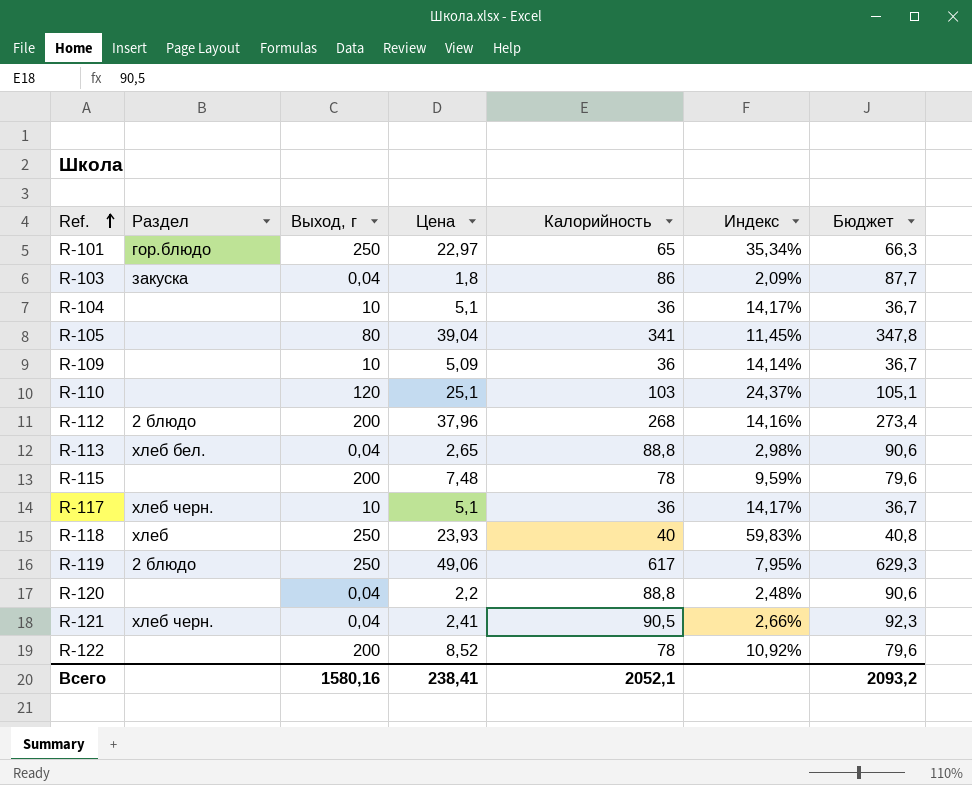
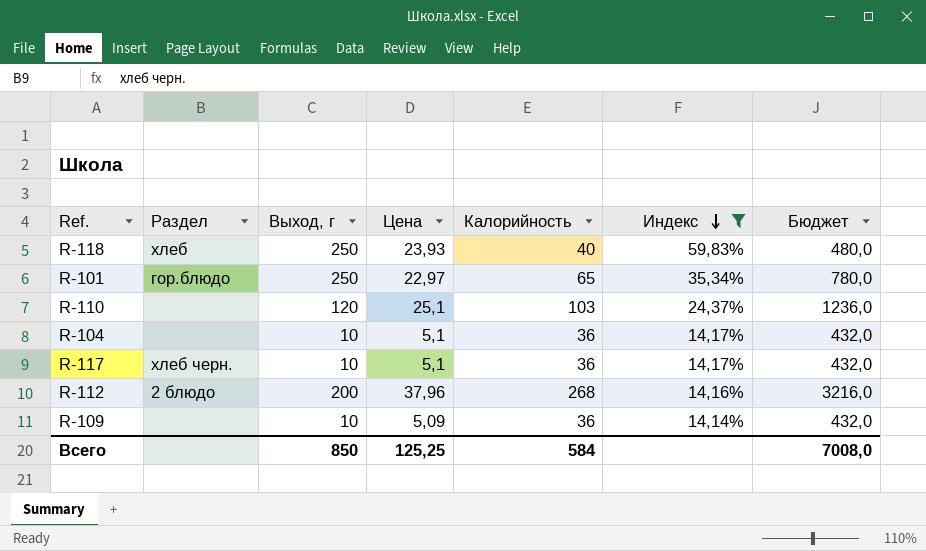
filter: none -> Индекс >= 14,14%
row order: Ref. ascending -> Индекс descending
column Бюджет | formula: [Калорийность] * 1,02 -> [Калорийность] * 12
Всего | Выход, г: 1580,16 -> 850
Всего | Цена: 238,41 -> 125,25
Всего | Калорийность: 2052,1 -> 584
Всего | Бюджет: 2093,2 -> 7008,0

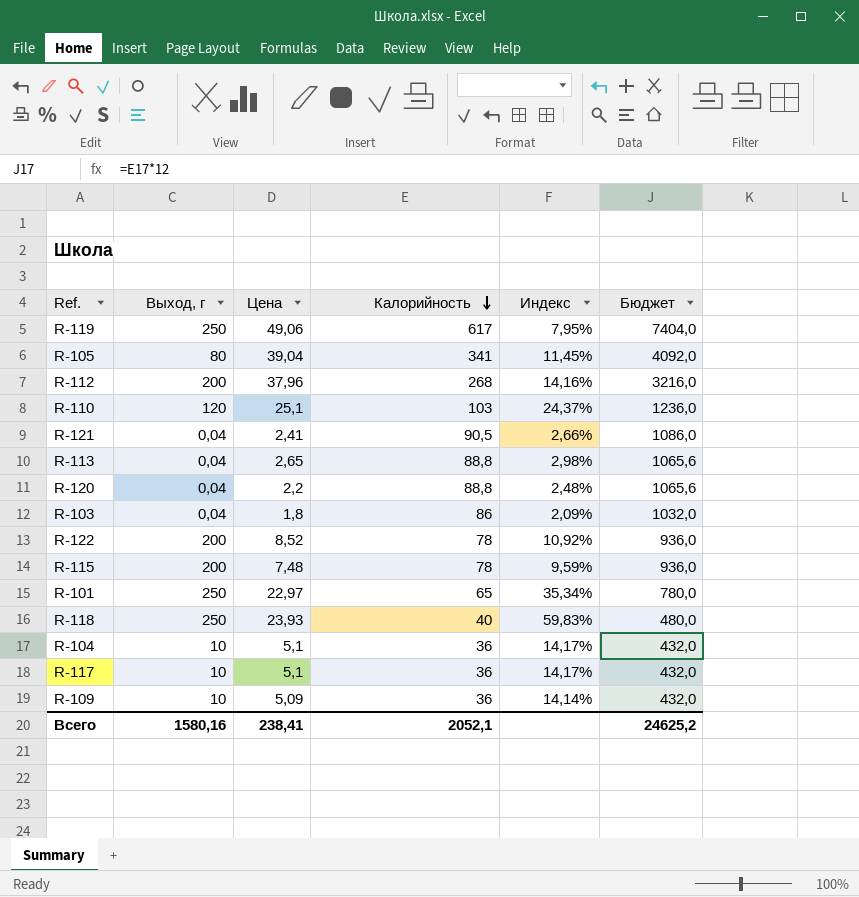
filter: Индекс >= 14,14% -> none
row order: Индекс descending -> Калорийность descending
column Раздел | position: 2 -> none
Всего | Выход, г: 850 -> 1580,16
Всего | Цена: 125,25 -> 238,41
Всего | Калорийность: 584 -> 2052,1
Всего | Бюджет: 7008,0 -> 24625,2

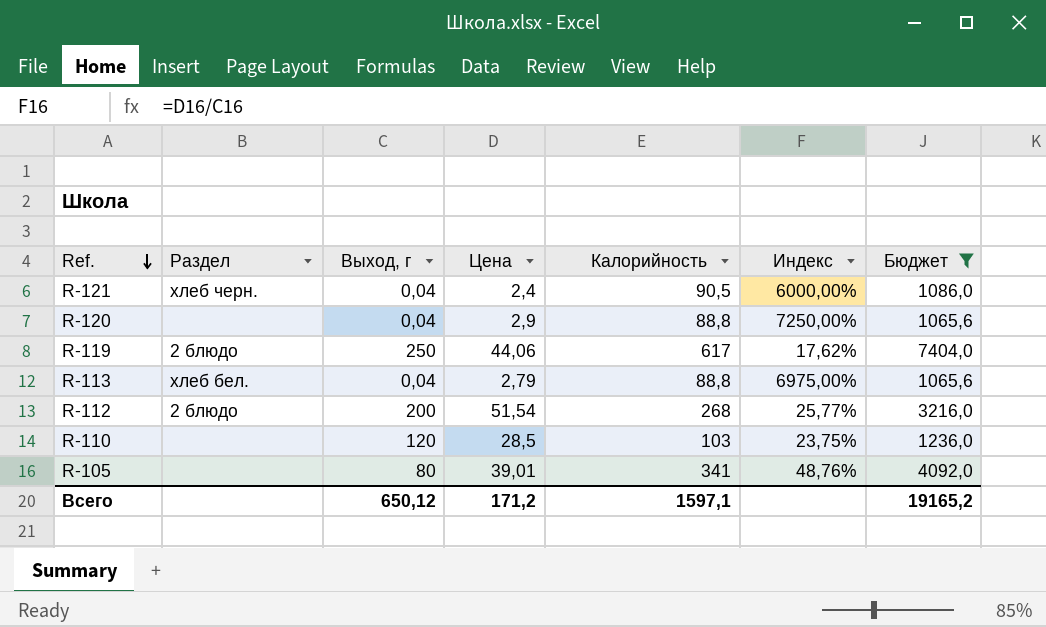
filter: none -> Бюджет >= 1065,6
row order: Калорийность descending -> Ref. descending
column Раздел | position: none -> 2
column Индекс | formula: [Цена] / [Калорийность] -> [Цена] / [Выход, г]
R-121 | Цена: 2,41 -> 2,4
R-120 | Цена: 2,2 -> 2,9
R-119 | Цена: 49,06 -> 44,06
R-113 | Цена: 2,65 -> 2,79
R-112 | Цена: 37,96 -> 51,54
R-110 | Цена: 25,1 -> 28,5
R-105 | Цена: 39,04 -> 39,01
Всего | Выход, г: 1580,16 -> 650,12
Всего | Цена: 238,41 -> 171,2
Всего | Калорийность: 2052,1 -> 1597,1
Всего | Бюджет: 24625,2 -> 19165,2

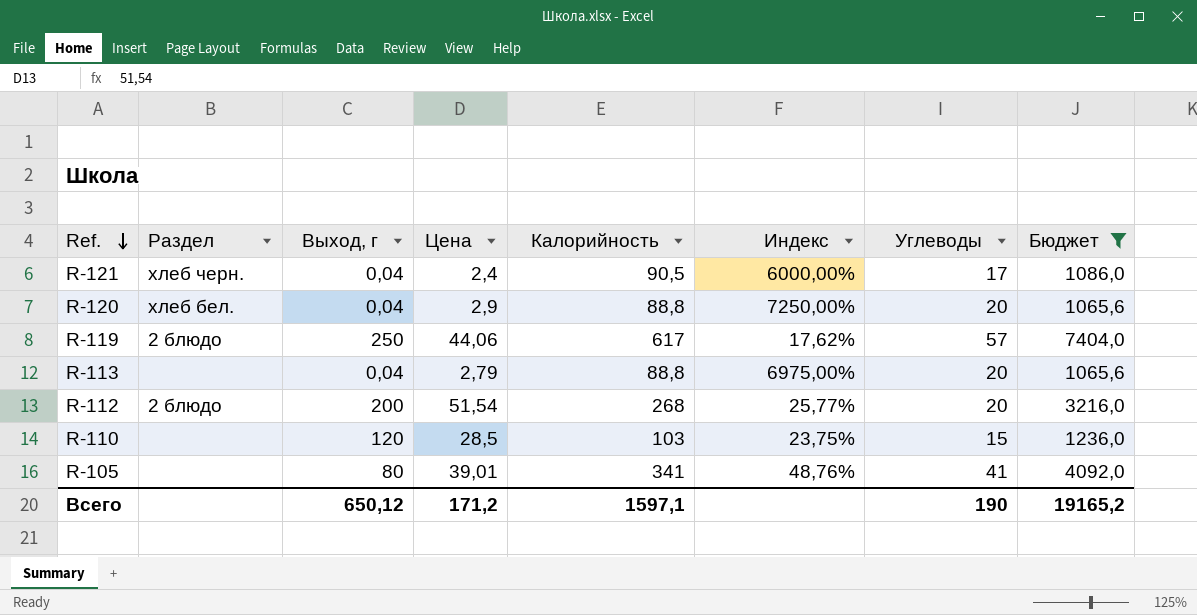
column Углеводы | position: none -> 7
R-120 | Раздел: none -> хлеб бел.
R-113 | Раздел: хлеб бел. -> none

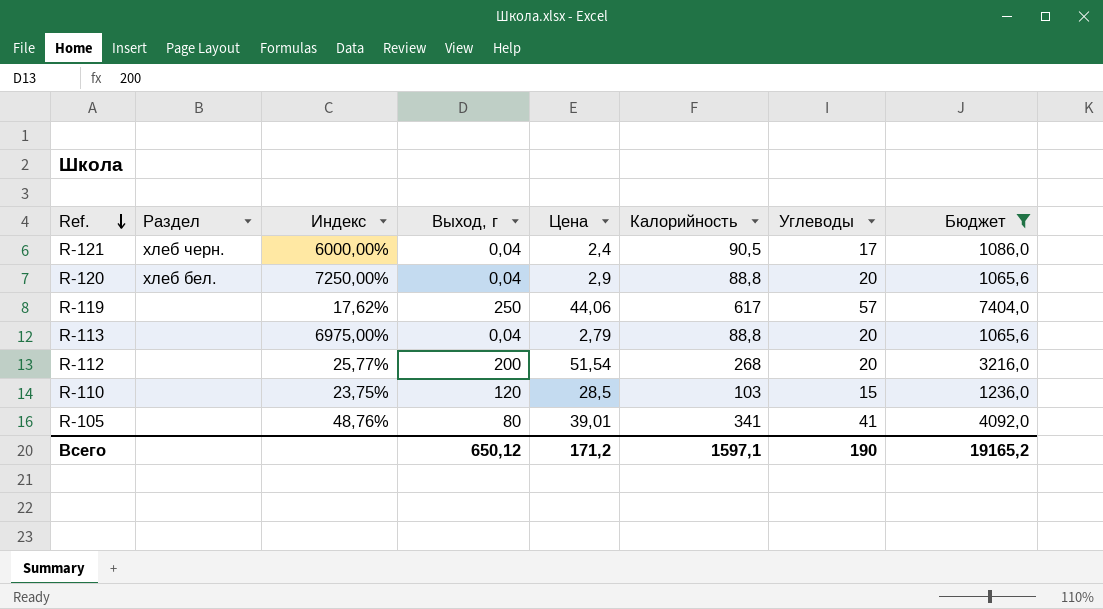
column Индекс | position: 6 -> 3
R-119 | Раздел: 2 блюдо -> none
R-112 | Раздел: 2 блюдо -> none

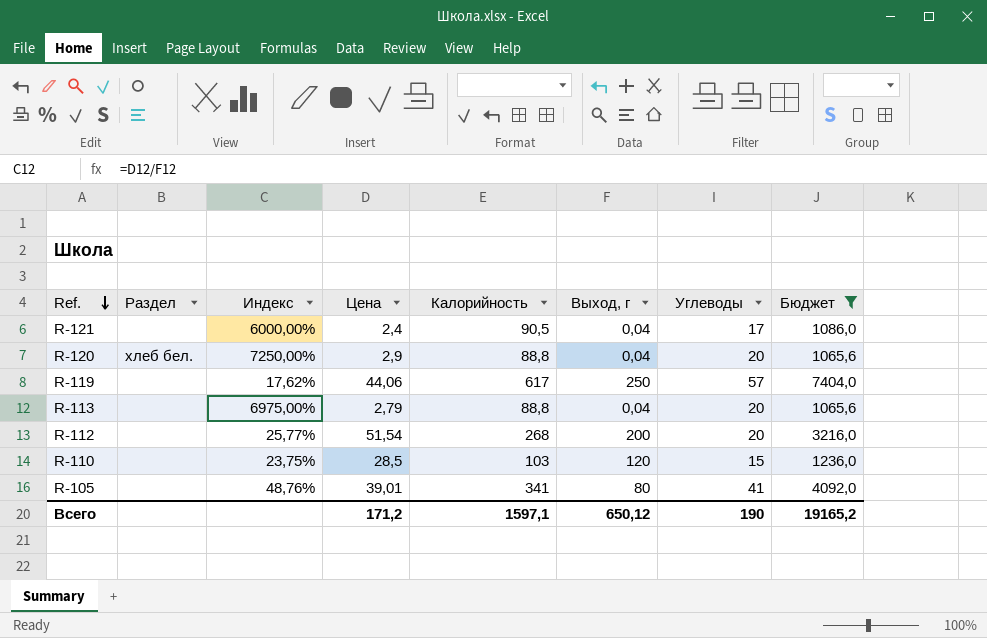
column Выход, г | position: 4 -> 6
R-121 | Раздел: хлеб черн. -> none

